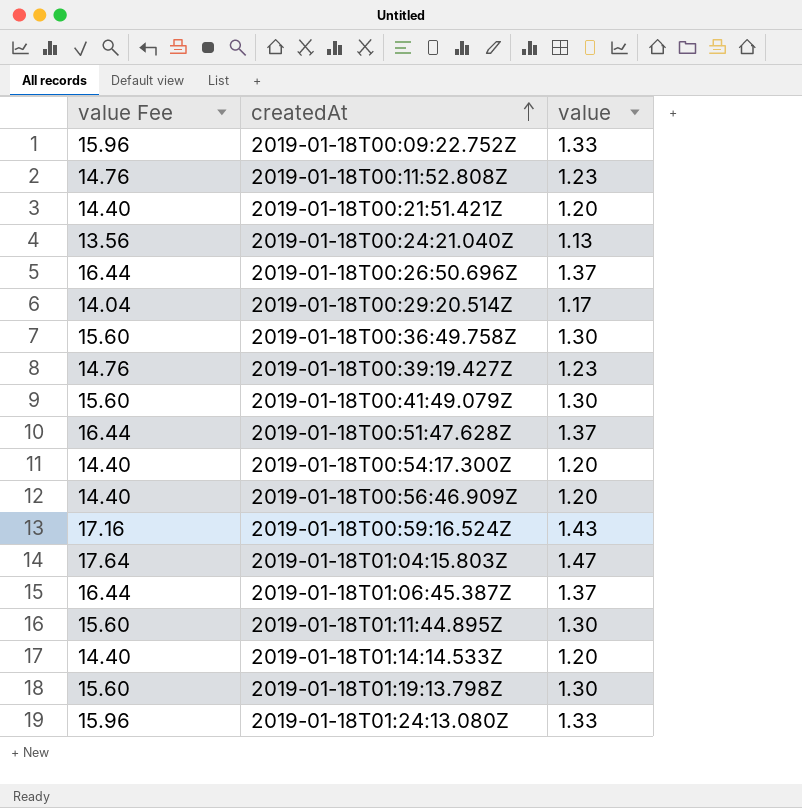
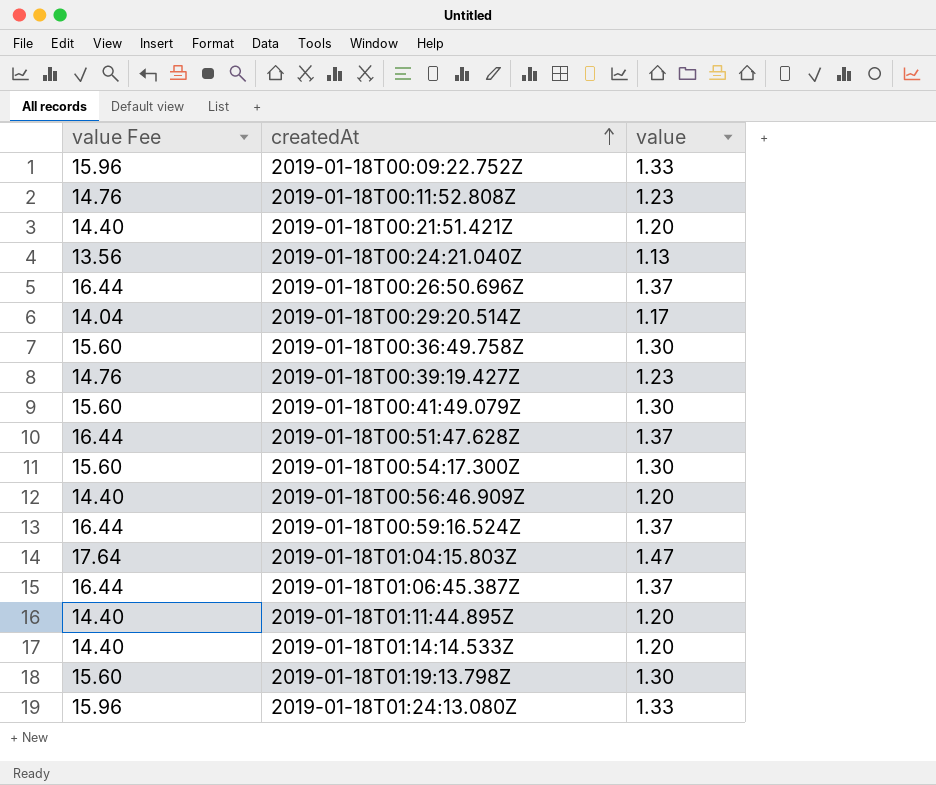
2019-01-18T00:54:17.300Z | value Fee: 14.40 -> 15.60
2019-01-18T00:54:17.300Z | value: 1.20 -> 1.30
2019-01-18T00:59:16.524Z | value Fee: 17.16 -> 16.44
2019-01-18T00:59:16.524Z | value: 1.43 -> 1.37
2019-01-18T01:11:44.895Z | value Fee: 15.60 -> 14.40
2019-01-18T01:11:44.895Z | value: 1.30 -> 1.20

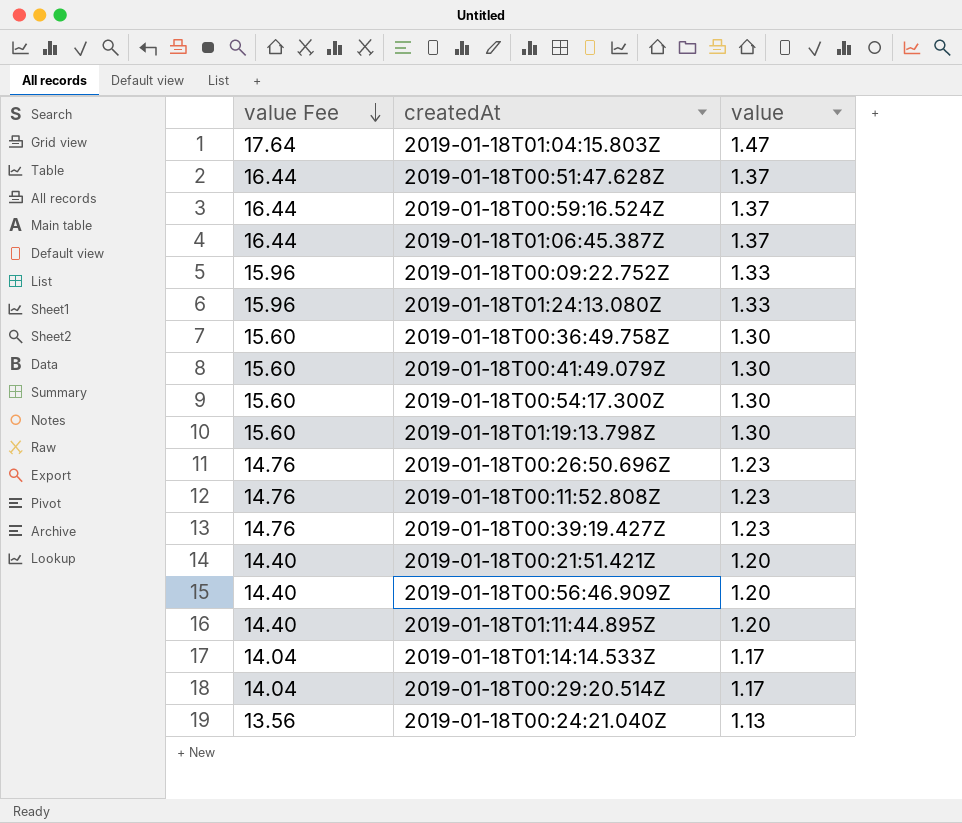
row order: createdAt ascending -> value Fee descending
2019-01-18T00:26:50.696Z | value Fee: 16.44 -> 14.76
2019-01-18T00:26:50.696Z | value: 1.37 -> 1.23
2019-01-18T01:14:14.533Z | value Fee: 14.40 -> 14.04
2019-01-18T01:14:14.533Z | value: 1.20 -> 1.17

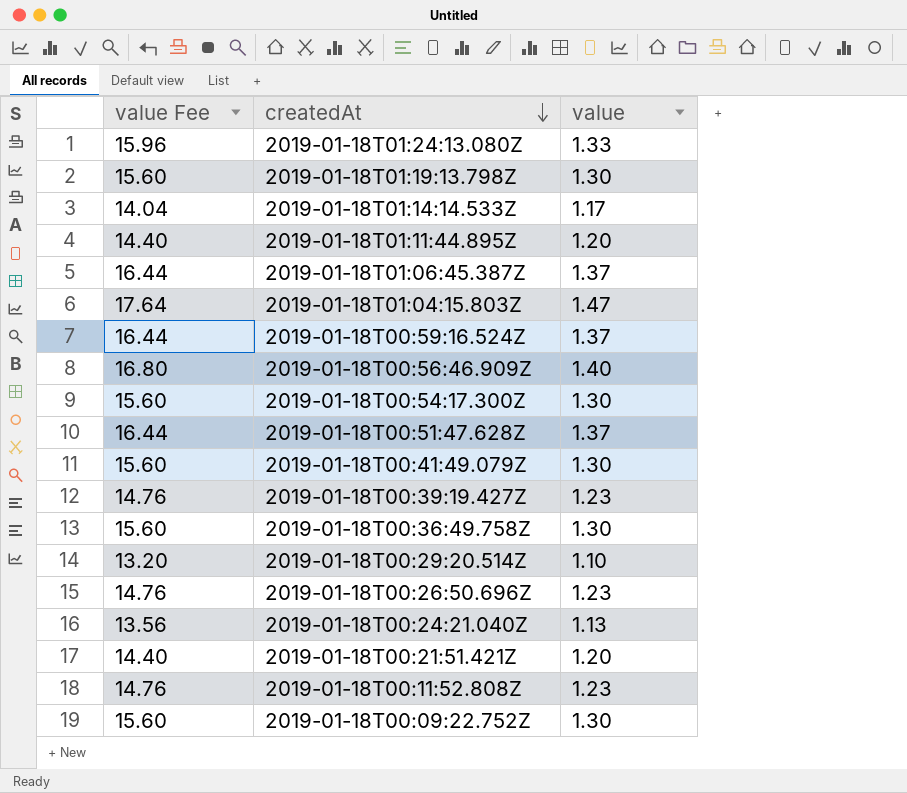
row order: value Fee descending -> createdAt descending
2019-01-18T00:56:46.909Z | value Fee: 14.40 -> 16.80
2019-01-18T00:56:46.909Z | value: 1.20 -> 1.40
2019-01-18T00:29:20.514Z | value Fee: 14.04 -> 13.20
2019-01-18T00:29:20.514Z | value: 1.17 -> 1.10
2019-01-18T00:09:22.752Z | value Fee: 15.96 -> 15.60
2019-01-18T00:09:22.752Z | value: 1.33 -> 1.30

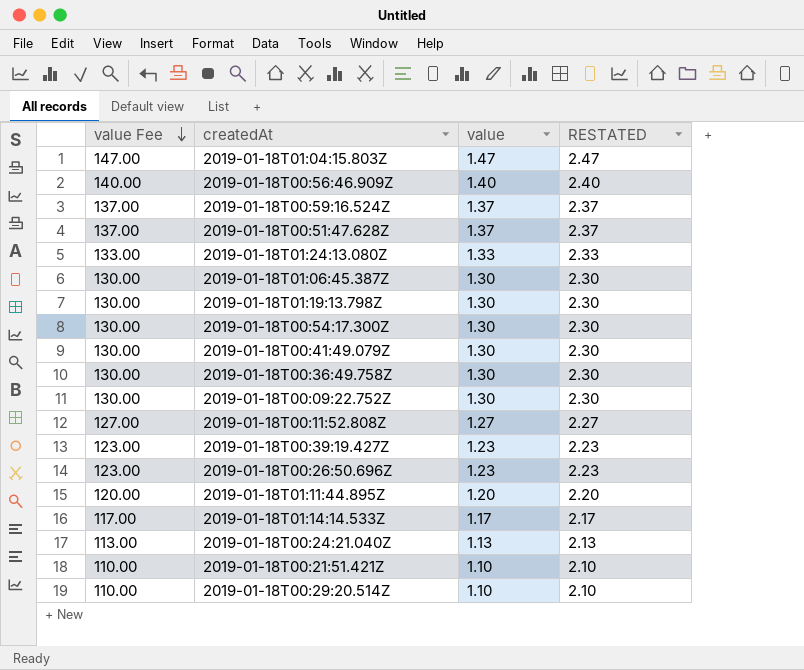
row order: createdAt descending -> value Fee descending
column value Fee | formula: [value] * 12 -> [value] * 100
column RESTATED | formula: none -> [value] + 1
2019-01-18T01:06:45.387Z | value: 1.37 -> 1.30
2019-01-18T00:11:52.808Z | value: 1.23 -> 1.27
2019-01-18T00:21:51.421Z | value: 1.20 -> 1.10

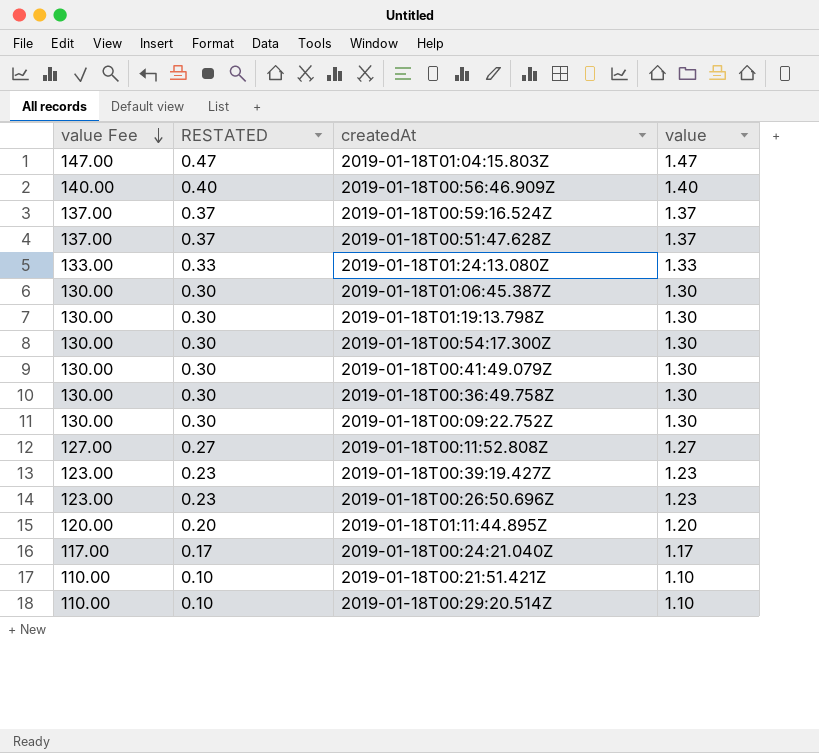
column RESTATED | formula: [value] + 1 -> [value] - 1
column RESTATED | position: 4 -> 2
row 2019-01-18T01:14:14.533Z: 117.00 | 1.17 | 2.17 -> none
2019-01-18T00:24:21.040Z | value Fee: 113.00 -> 117.00
2019-01-18T00:24:21.040Z | value: 1.13 -> 1.17

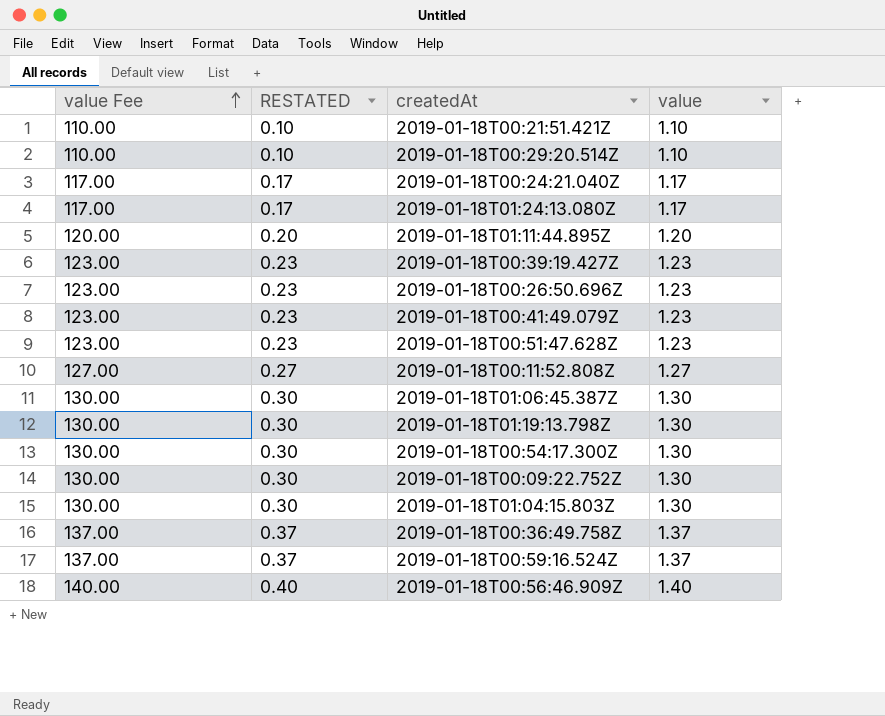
row order: value Fee descending -> value Fee ascending
2019-01-18T01:24:13.080Z | value Fee: 133.00 -> 117.00
2019-01-18T01:24:13.080Z | RESTATED: 0.33 -> 0.17
2019-01-18T01:24:13.080Z | value: 1.33 -> 1.17
2019-01-18T00:41:49.079Z | value Fee: 130.00 -> 123.00
2019-01-18T00:41:49.079Z | RESTATED: 0.30 -> 0.23
2019-01-18T00:41:49.079Z | value: 1.30 -> 1.23
2019-01-18T00:51:47.628Z | value Fee: 137.00 -> 123.00
2019-01-18T00:51:47.628Z | RESTATED: 0.37 -> 0.23
2019-01-18T00:51:47.628Z | value: 1.37 -> 1.23
2019-01-18T01:04:15.803Z | value Fee: 147.00 -> 130.00
2019-01-18T01:04:15.803Z | RESTATED: 0.47 -> 0.30
2019-01-18T01:04:15.803Z | value: 1.47 -> 1.30
2019-01-18T00:36:49.758Z | value Fee: 130.00 -> 137.00
2019-01-18T00:36:49.758Z | RESTATED: 0.30 -> 0.37
2019-01-18T00:36:49.758Z | value: 1.30 -> 1.37

